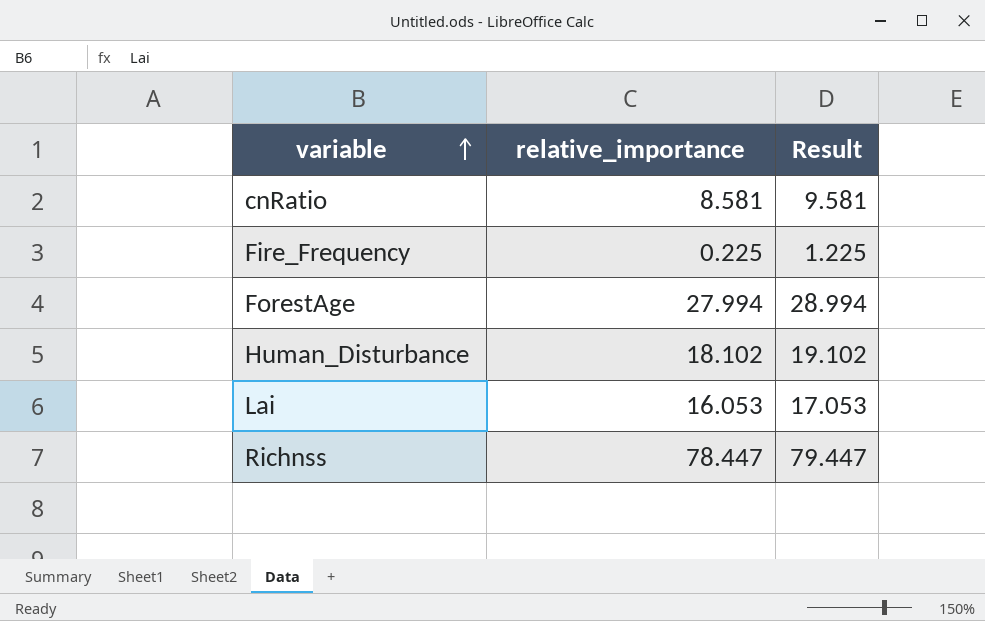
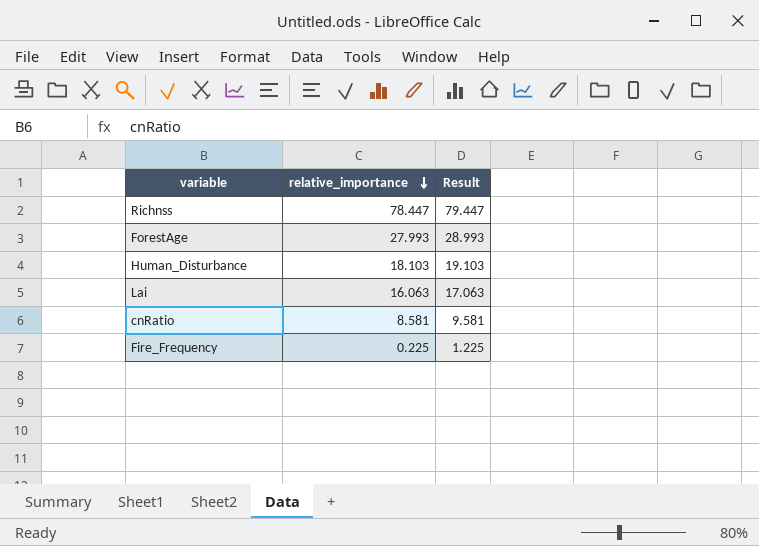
row order: variable ascending -> relative_importance descending
ForestAge | relative_importance: 27.994 -> 27.993
ForestAge | Result: 28.994 -> 28.993
Human_Disturbance | relative_importance: 18.102 -> 18.103
Human_Disturbance | Result: 19.102 -> 19.103
Lai | relative_importance: 16.053 -> 16.063
Lai | Result: 17.053 -> 17.063

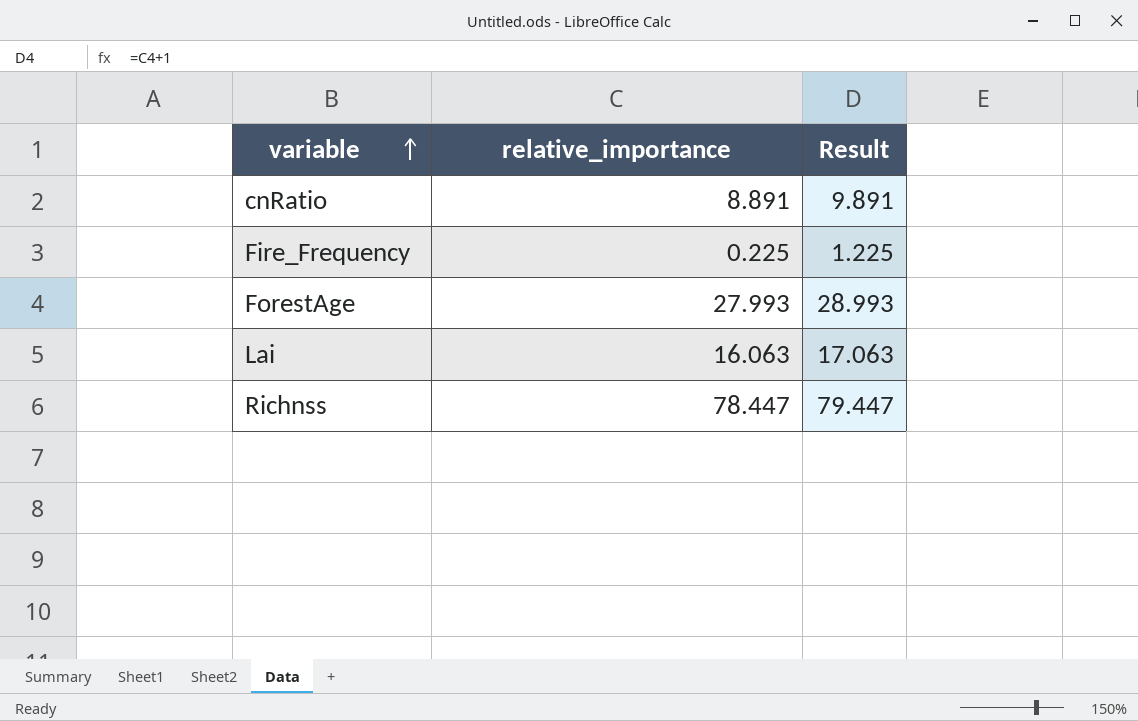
row order: relative_importance descending -> variable ascending
row Human_Disturbance: 18.103 | 19.103 -> none
cnRatio | relative_importance: 8.581 -> 8.891
cnRatio | Result: 9.581 -> 9.891

